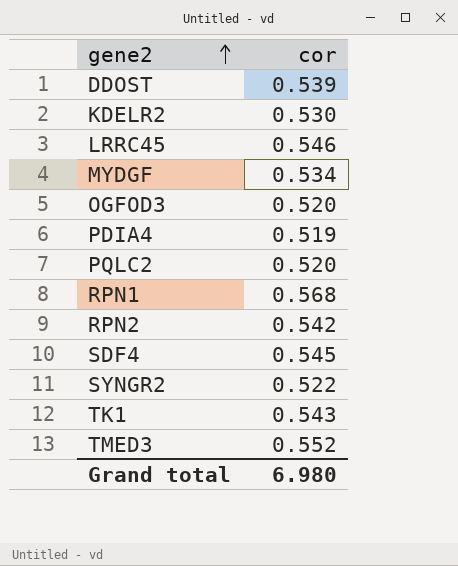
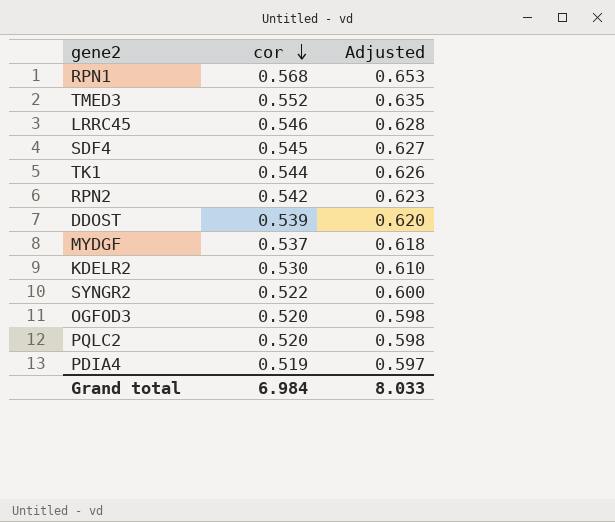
row order: gene2 ascending -> cor descending
column Adjusted | formula: none -> [cor] * 1.15
TK1 | cor: 0.543 -> 0.544
MYDGF | cor: 0.534 -> 0.537
Grand total | cor: 6.980 -> 6.984

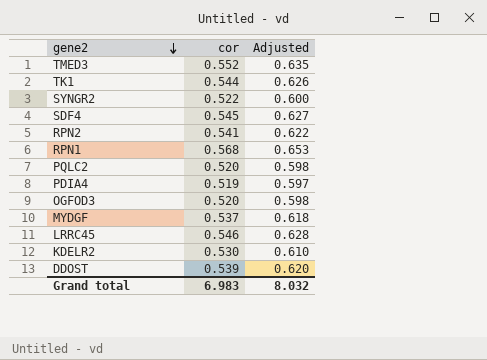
row order: cor descending -> gene2 descending
RPN2 | cor: 0.542 -> 0.541
RPN2 | Adjusted: 0.623 -> 0.622
Grand total | cor: 6.984 -> 6.983
Grand total | Adjusted: 8.033 -> 8.032

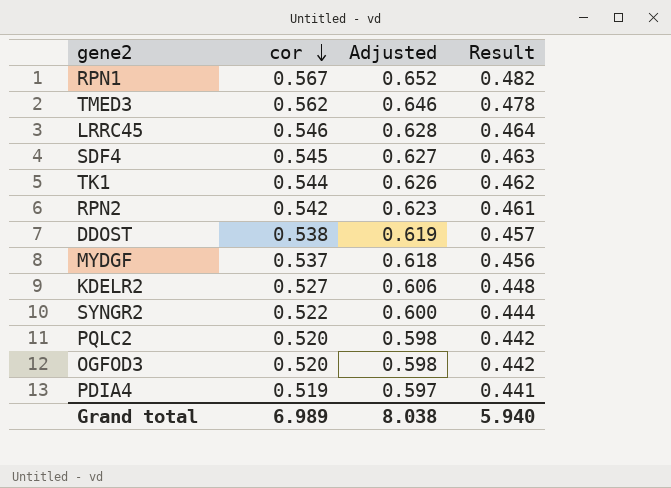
row order: gene2 descending -> cor descending
column Result | formula: none -> [cor] * 0.85
RPN1 | cor: 0.568 -> 0.567
RPN1 | Adjusted: 0.653 -> 0.652
TMED3 | cor: 0.552 -> 0.562
TMED3 | Adjusted: 0.635 -> 0.646
RPN2 | cor: 0.541 -> 0.542
RPN2 | Adjusted: 0.622 -> 0.623
DDOST | cor: 0.539 -> 0.538
DDOST | Adjusted: 0.620 -> 0.619
KDELR2 | cor: 0.530 -> 0.527
KDELR2 | Adjusted: 0.610 -> 0.606
Grand total | cor: 6.983 -> 6.989
Grand total | Adjusted: 8.032 -> 8.038

